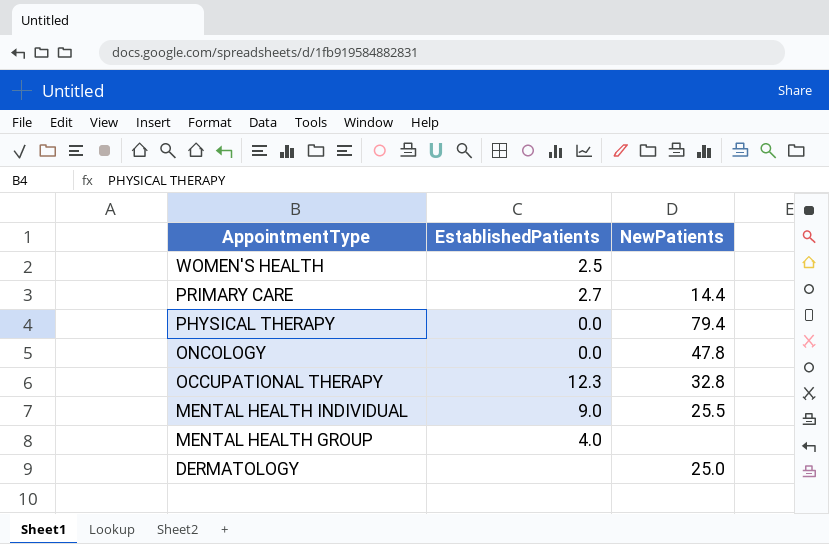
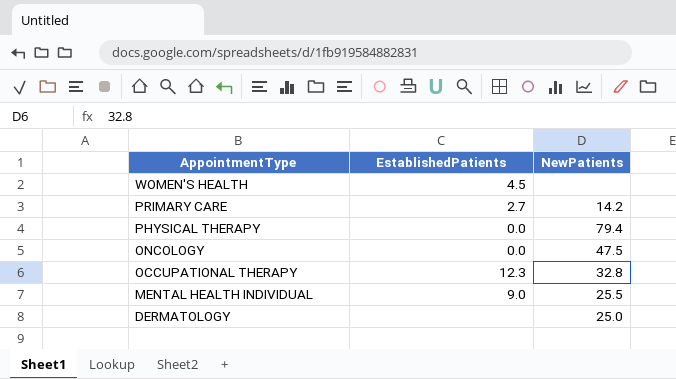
row MENTAL HEALTH GROUP: 4.0 | none -> none
WOMEN'S HEALTH | EstablishedPatients: 2.5 -> 4.5
PRIMARY CARE | NewPatients: 14.4 -> 14.2
ONCOLOGY | NewPatients: 47.8 -> 47.5

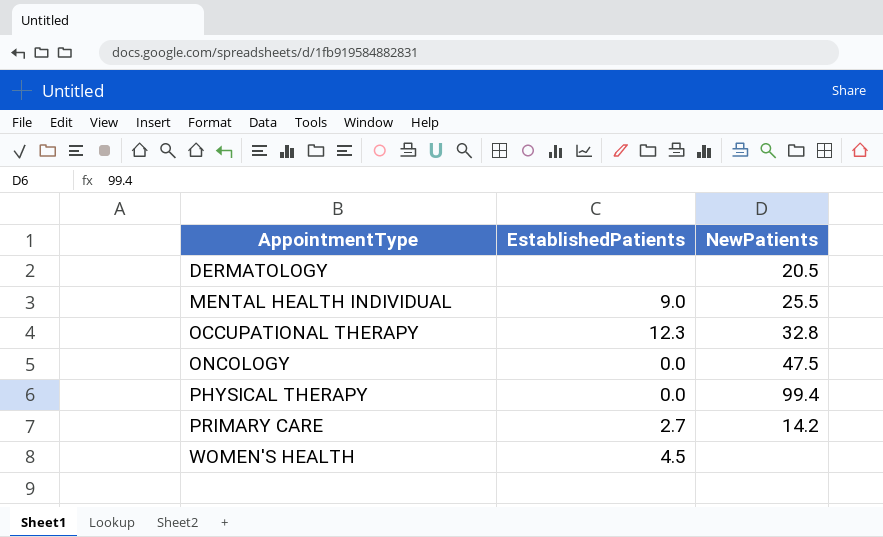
row order: AppointmentType descending -> AppointmentType ascending
DERMATOLOGY | NewPatients: 25.0 -> 20.5
PHYSICAL THERAPY | NewPatients: 79.4 -> 99.4

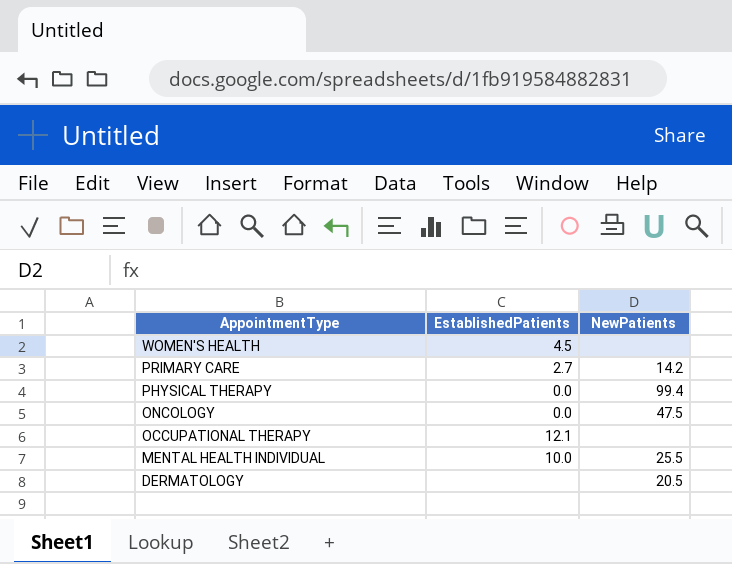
row order: AppointmentType ascending -> AppointmentType descending
OCCUPATIONAL THERAPY | EstablishedPatients: 12.3 -> 12.1
OCCUPATIONAL THERAPY | NewPatients: 32.8 -> none
MENTAL HEALTH INDIVIDUAL | EstablishedPatients: 9.0 -> 10.0

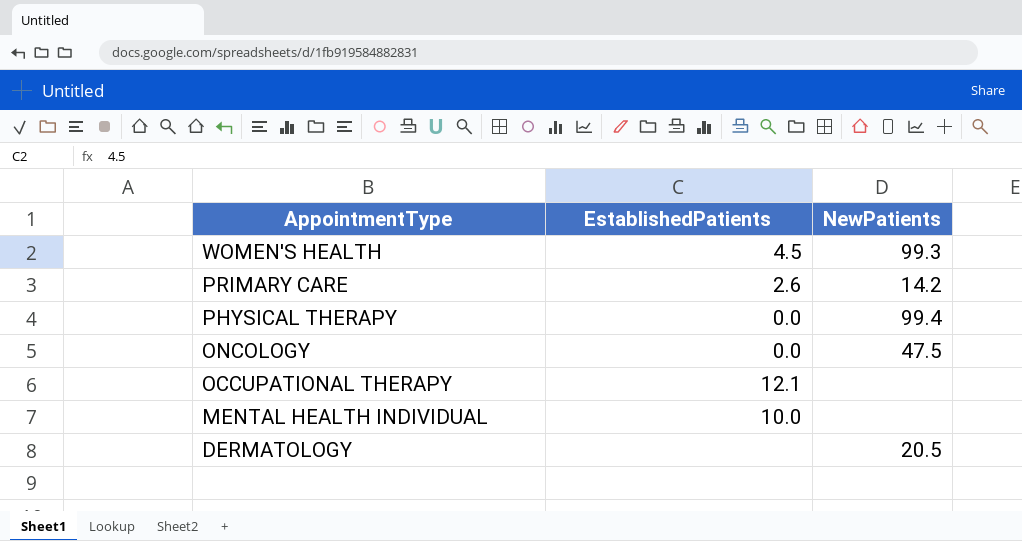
WOMEN'S HEALTH | NewPatients: none -> 99.3
PRIMARY CARE | EstablishedPatients: 2.7 -> 2.6
MENTAL HEALTH INDIVIDUAL | NewPatients: 25.5 -> none

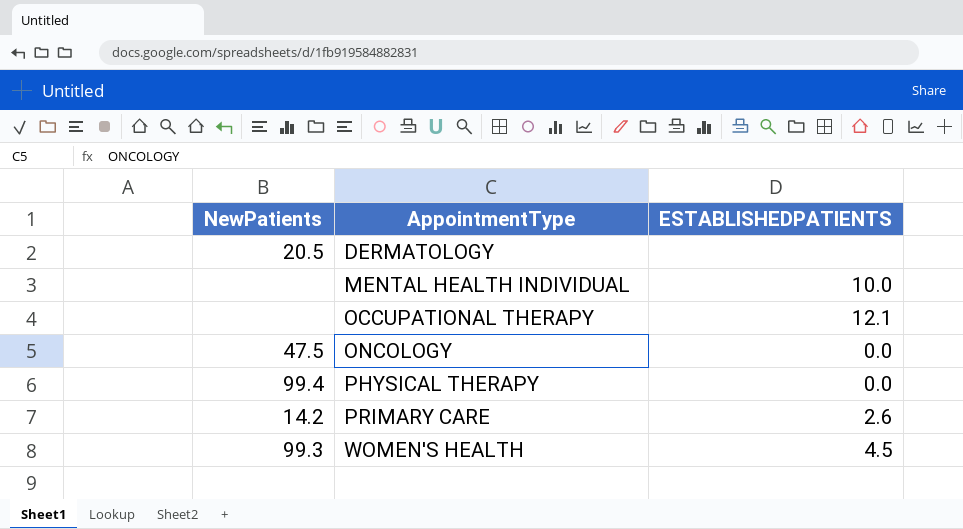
row order: AppointmentType descending -> AppointmentType ascending
column NewPatients | position: 3 -> 1
column name: EstablishedPatients -> ESTABLISHEDPATIENTS

